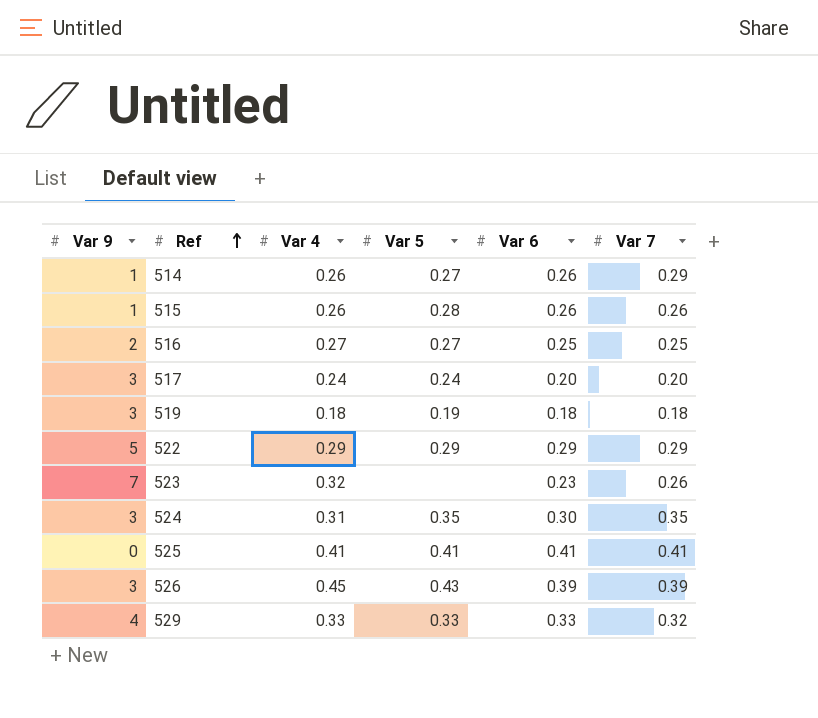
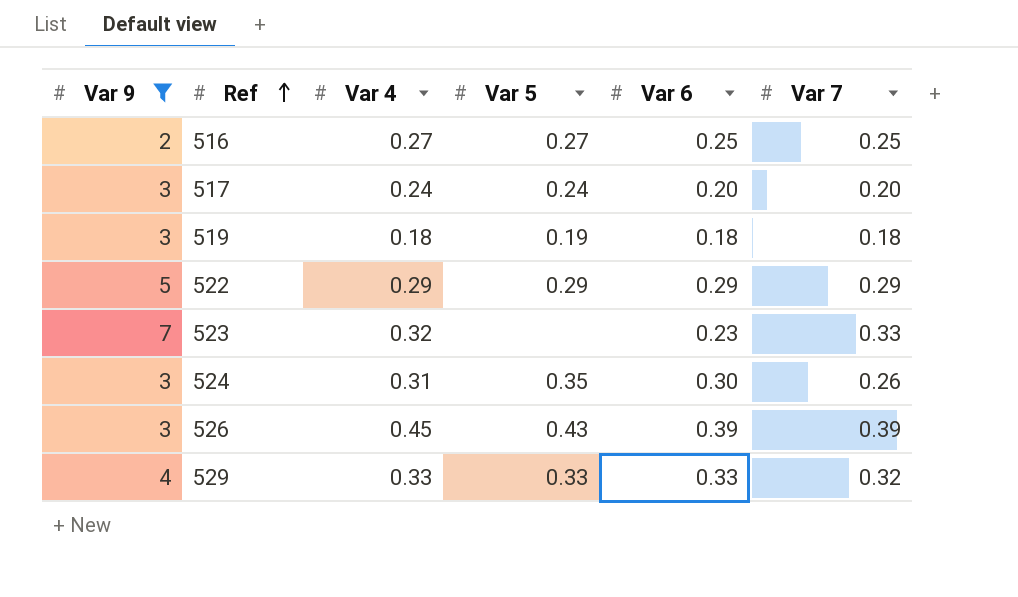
filter: none -> Var 9 >= 2
523 | Var 7: 0.26 -> 0.33
524 | Var 7: 0.35 -> 0.26

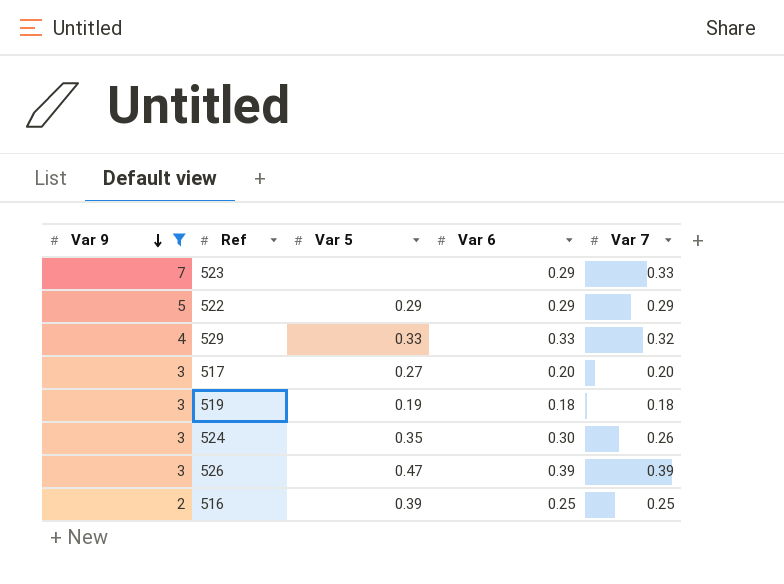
row order: Ref ascending -> Var 9 descending
column Var 4 | position: 3 -> none
523 | Var 6: 0.23 -> 0.29
517 | Var 5: 0.24 -> 0.27
526 | Var 5: 0.43 -> 0.47
516 | Var 5: 0.27 -> 0.39

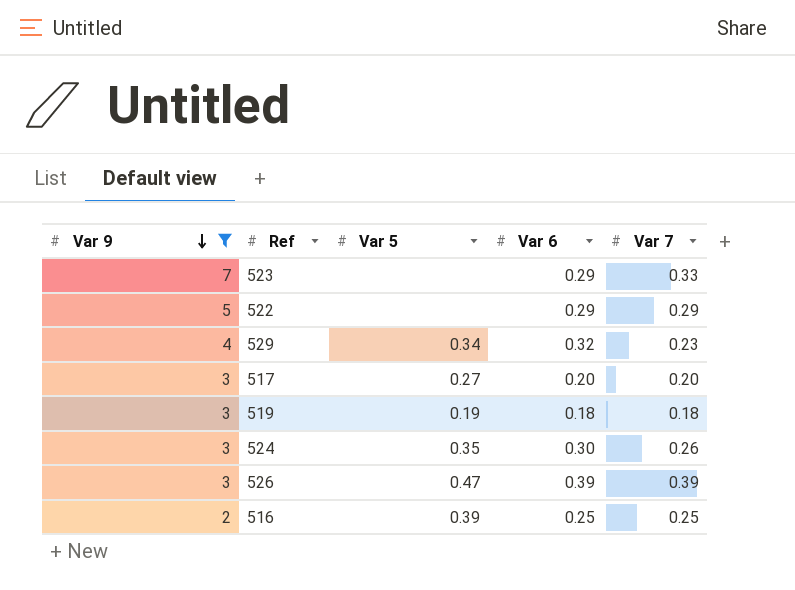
522 | Var 5: 0.29 -> none
529 | Var 5: 0.33 -> 0.34
529 | Var 6: 0.33 -> 0.32
529 | Var 7: 0.32 -> 0.23

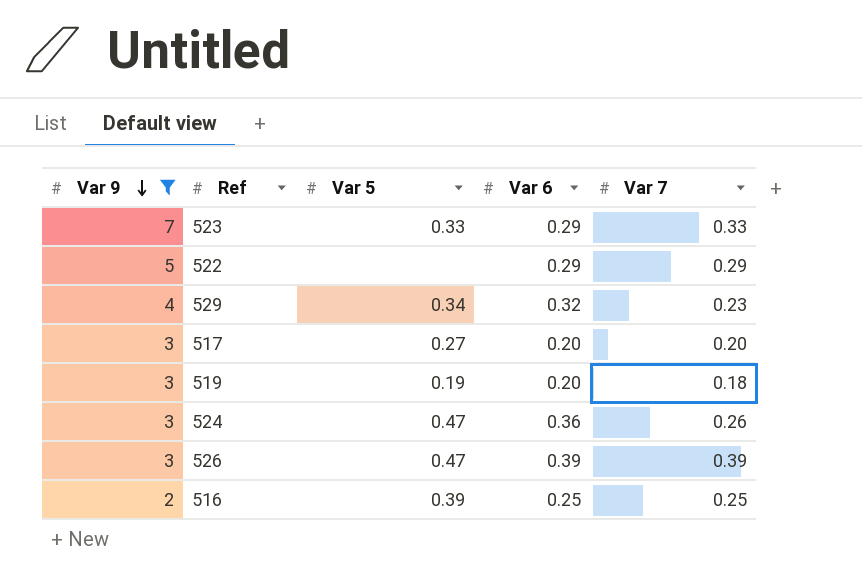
523 | Var 5: none -> 0.33
519 | Var 6: 0.18 -> 0.20
524 | Var 5: 0.35 -> 0.47
524 | Var 6: 0.30 -> 0.36

